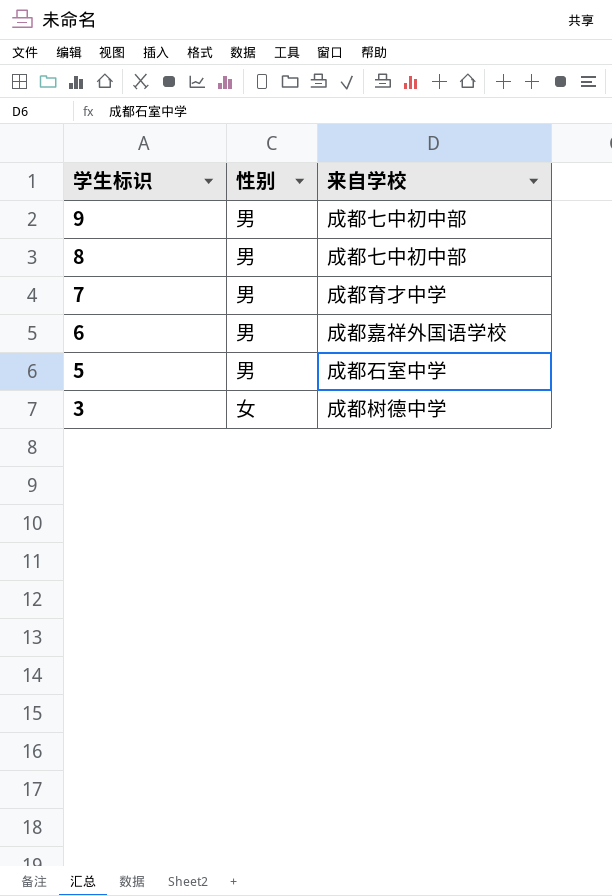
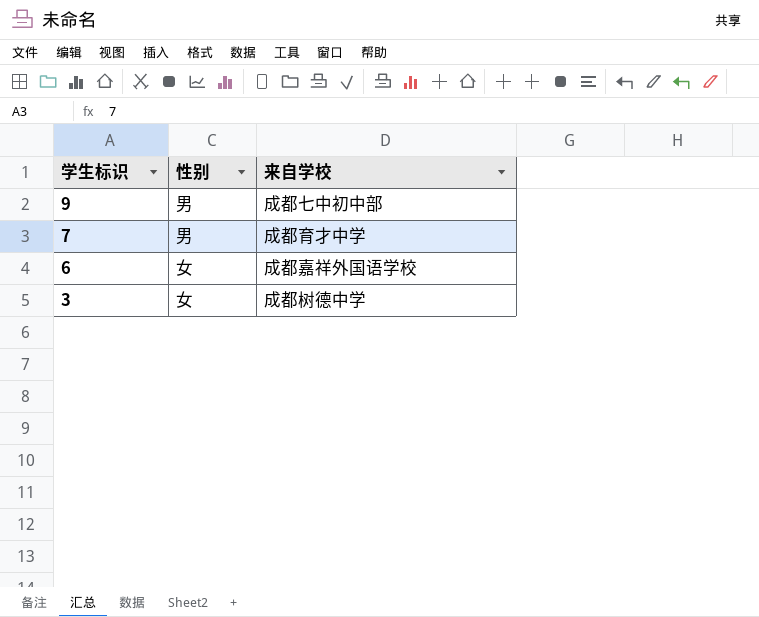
row 8: 男 | 成都七中初中部 -> none
row 5: 男 | 成都石室中学 -> none
6 | 性别: 男 -> 女

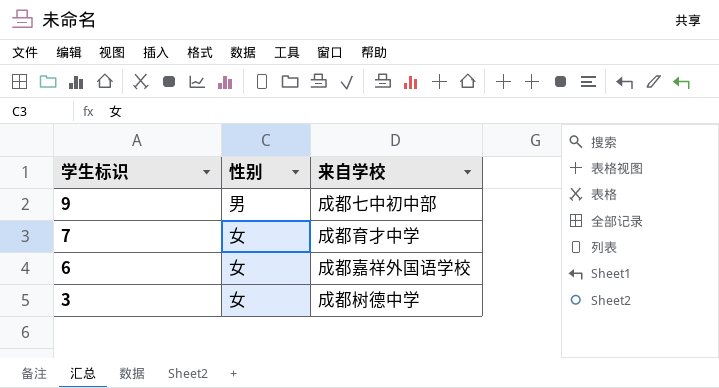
7 | 性别: 男 -> 女

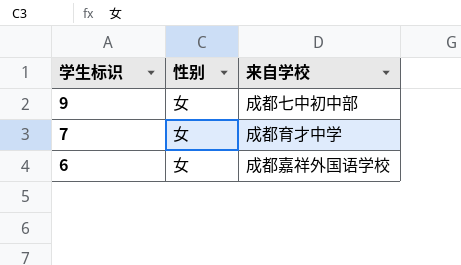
row 3: 女 | 成都树德中学 -> none
9 | 性别: 男 -> 女

